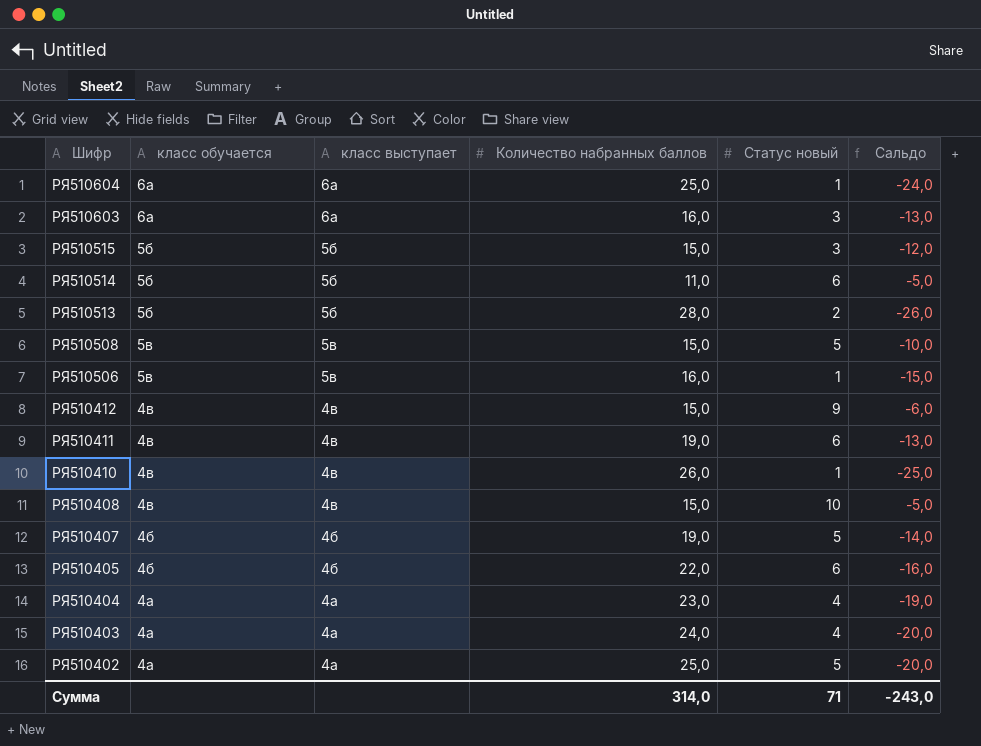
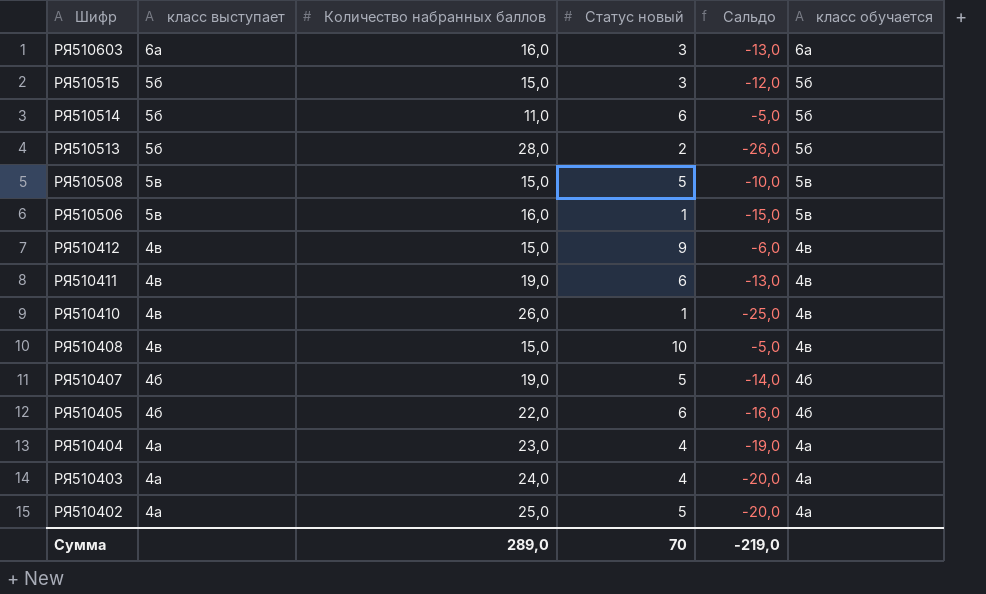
column класс обучается | position: 2 -> 6
row РЯ510604: 6а | 6а | 25,0 | 1 | -24,0 -> none
Сумма | Количество набранных баллов: 314,0 -> 289,0
Сумма | Статус новый: 71 -> 70
Сумма | Сальдо: -243,0 -> -219,0

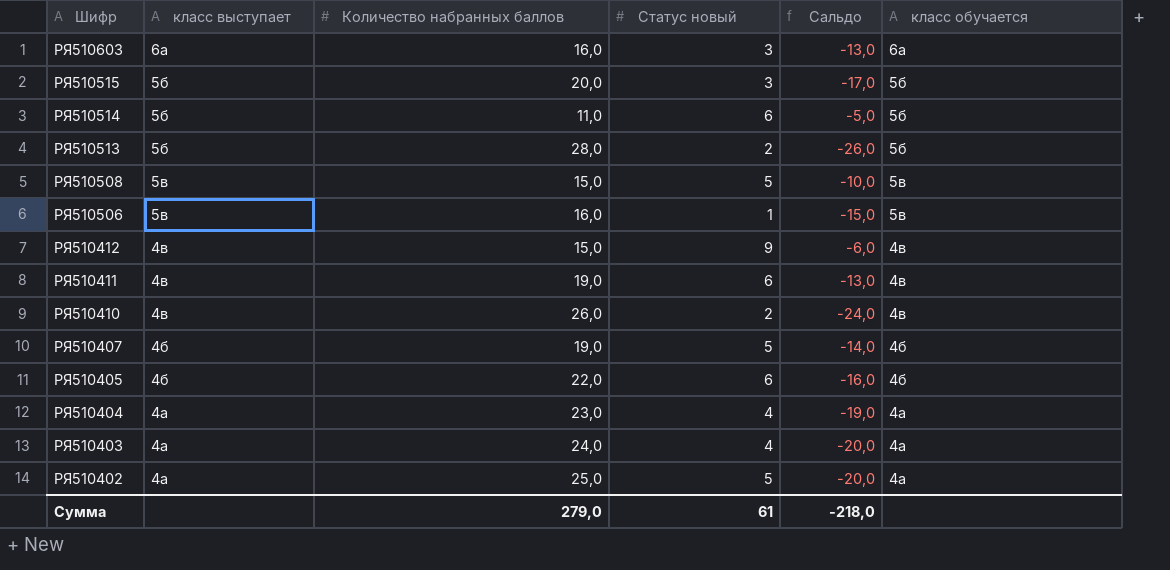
row РЯ510408: 4в | 15,0 | 10 | -5,0 | 4в -> none
РЯ510515 | Количество набранных баллов: 15,0 -> 20,0
РЯ510515 | Сальдо: -12,0 -> -17,0
РЯ510410 | Статус новый: 1 -> 2
РЯ510410 | Сальдо: -25,0 -> -24,0
Сумма | Количество набранных баллов: 289,0 -> 279,0
Сумма | Статус новый: 70 -> 61
Сумма | Сальдо: -219,0 -> -218,0

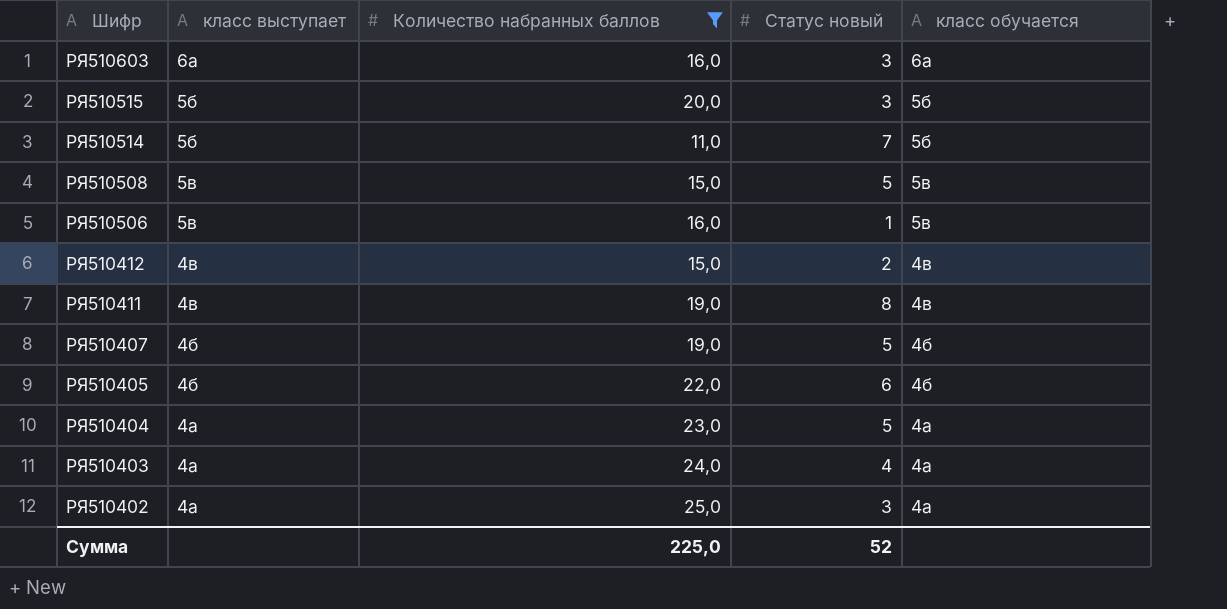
filter: none -> Количество набранных баллов <= 25,0
column Сальдо | formula: [Статус новый] - [Количество набранных баллов] -> none
РЯ510514 | Статус новый: 6 -> 7
РЯ510412 | Статус новый: 9 -> 2
РЯ510411 | Статус новый: 6 -> 8
РЯ510404 | Статус новый: 4 -> 5
РЯ510402 | Статус новый: 5 -> 3
Сумма | Количество набранных баллов: 279,0 -> 225,0
Сумма | Статус новый: 61 -> 52

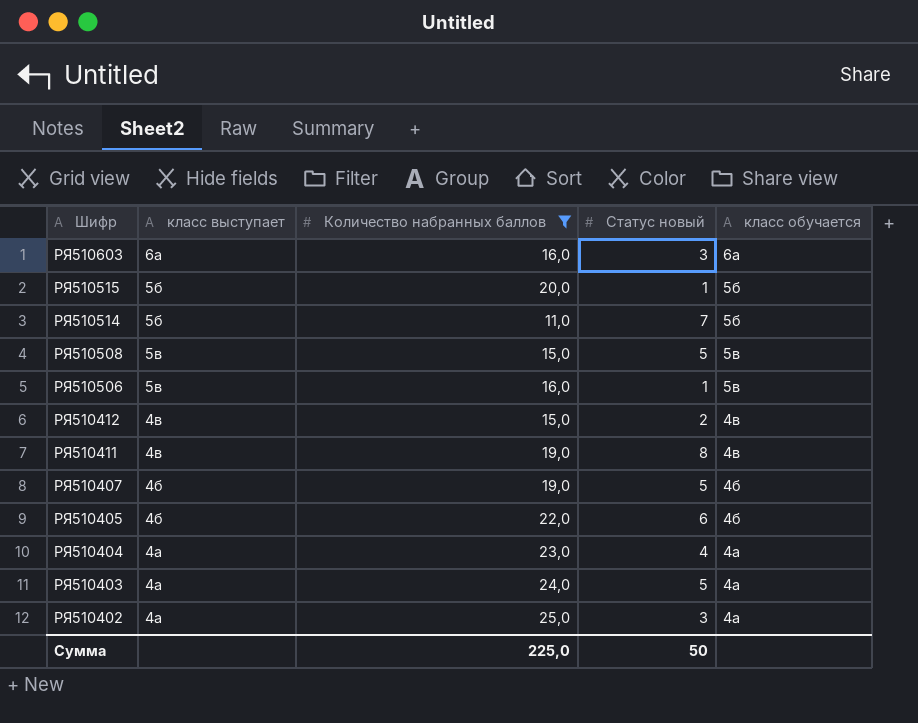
РЯ510515 | Статус новый: 3 -> 1
РЯ510404 | Статус новый: 5 -> 4
РЯ510403 | Статус новый: 4 -> 5
Сумма | Статус новый: 52 -> 50

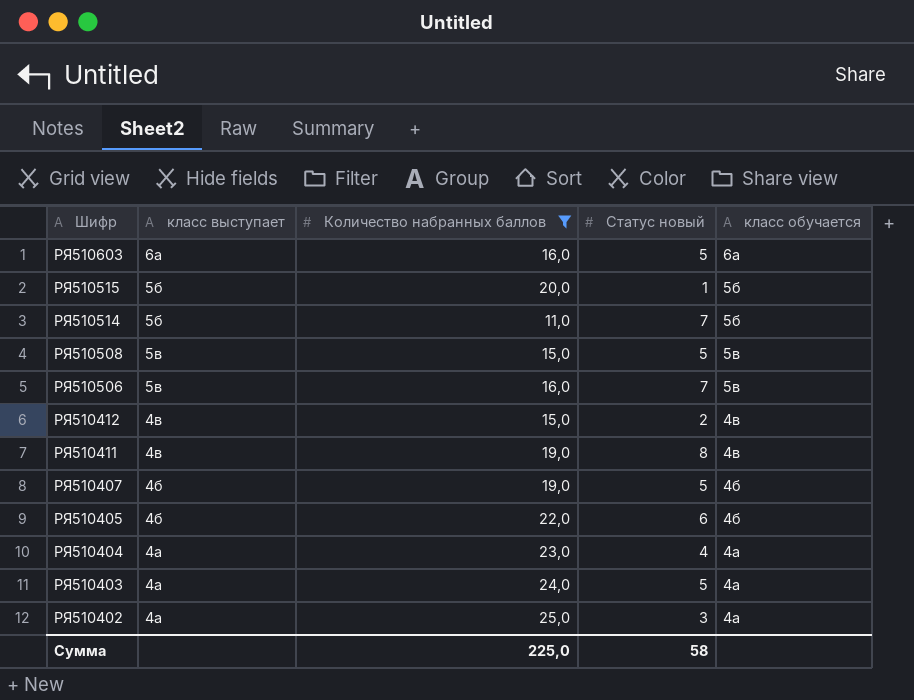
РЯ510603 | Статус новый: 3 -> 5
РЯ510506 | Статус новый: 1 -> 7
Сумма | Статус новый: 50 -> 58

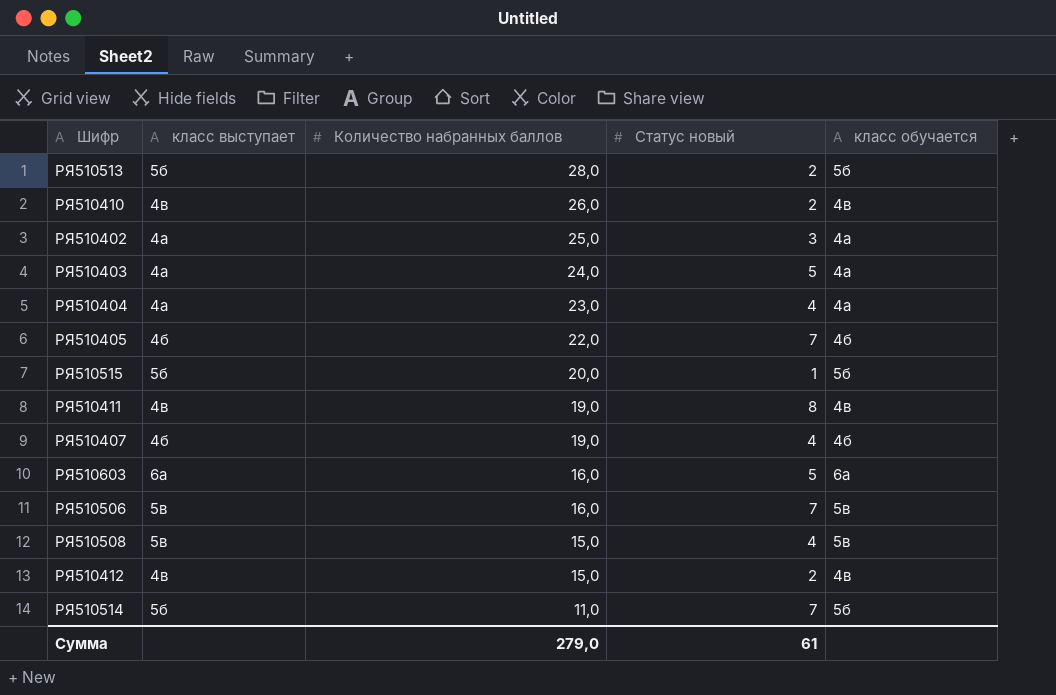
filter: Количество набранных баллов <= 25,0 -> none
row order: Шифр descending -> Количество набранных баллов descending
РЯ510405 | Статус новый: 6 -> 7
РЯ510407 | Статус новый: 5 -> 4
РЯ510508 | Статус новый: 5 -> 4
Сумма | Количество набранных баллов: 225,0 -> 279,0
Сумма | Статус новый: 58 -> 61

